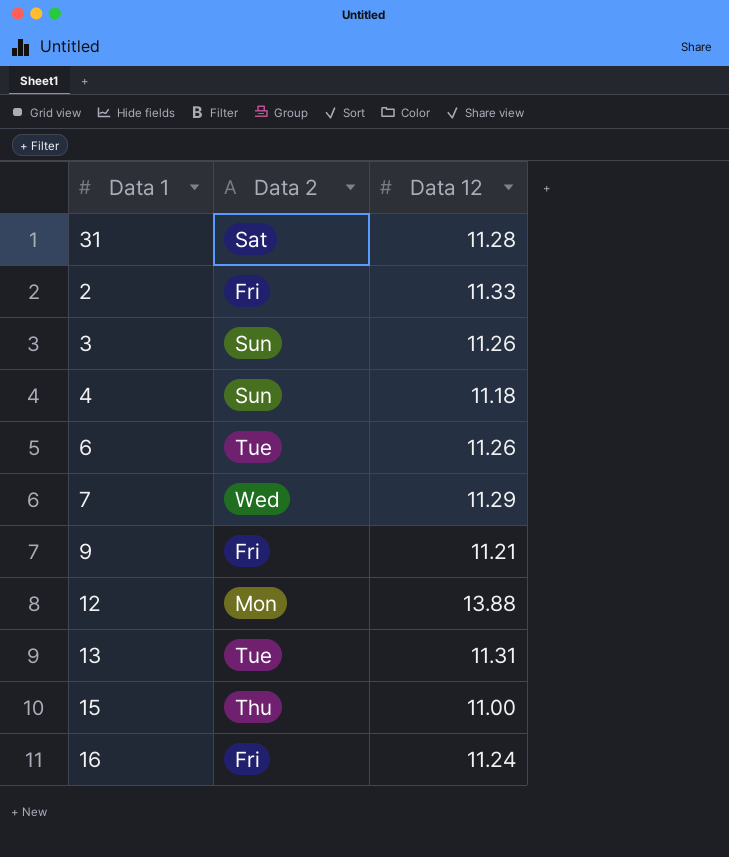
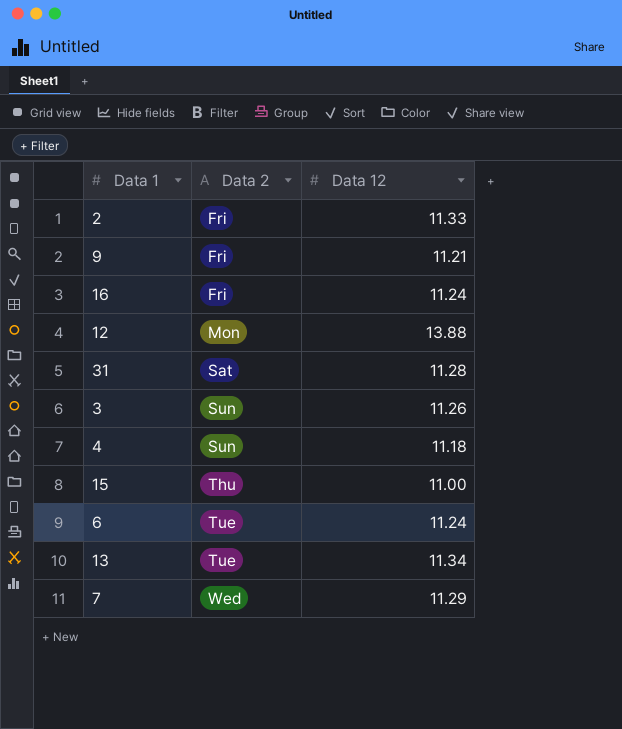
row order: none -> Data 2 ascending
6 | Data 12: 11.26 -> 11.24
13 | Data 12: 11.31 -> 11.34

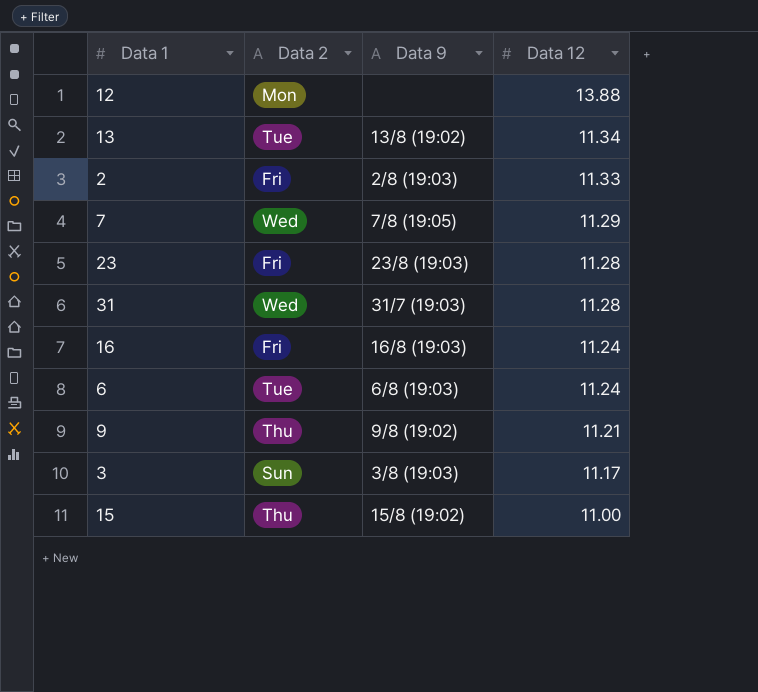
row order: Data 2 ascending -> Data 12 descending
column Data 9 | position: none -> 3
row 4: Sun | 11.18 -> none
row 23: none -> Fri | 23/8 (19:03) | 11.28
31 | Data 2: Sat -> Wed
9 | Data 2: Fri -> Thu
3 | Data 12: 11.26 -> 11.17

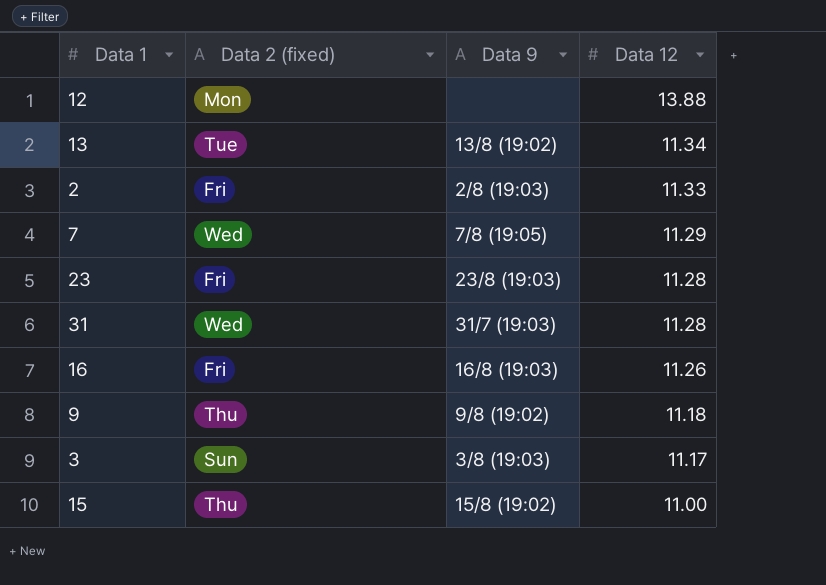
column name: Data 2 -> Data 2 (fixed)
row 6: Tue | 6/8 (19:03) | 11.24 -> none
16 | Data 12: 11.24 -> 11.26
9 | Data 12: 11.21 -> 11.18

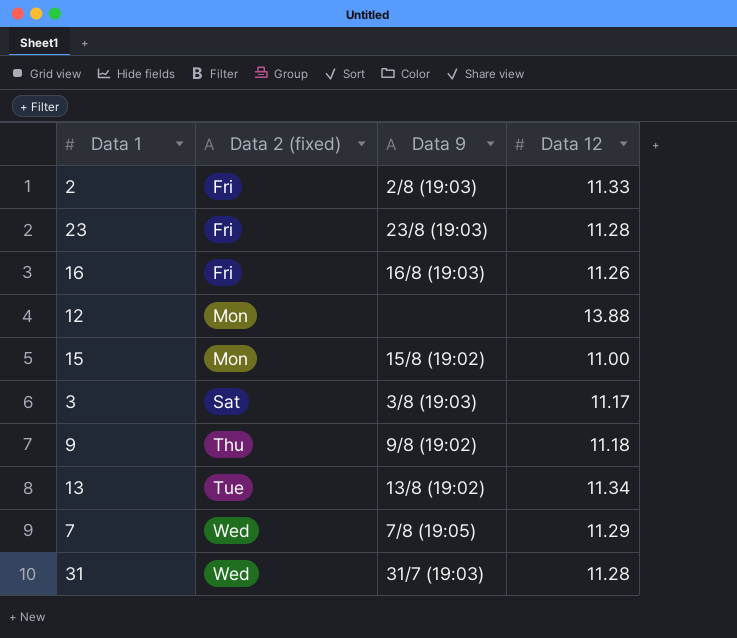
row order: Data 12 descending -> Data 2 (fixed) ascending
15 | Data 2 (fixed): Thu -> Mon
3 | Data 2 (fixed): Sun -> Sat

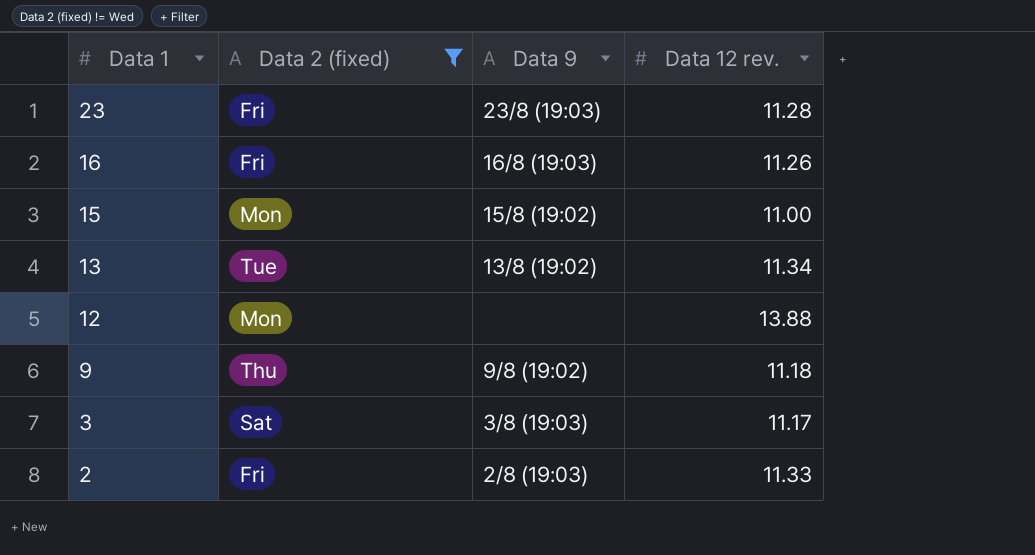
filter: none -> Data 2 (fixed) != Wed
row order: Data 2 (fixed) ascending -> Data 1 descending
column name: Data 12 -> Data 12 rev.

